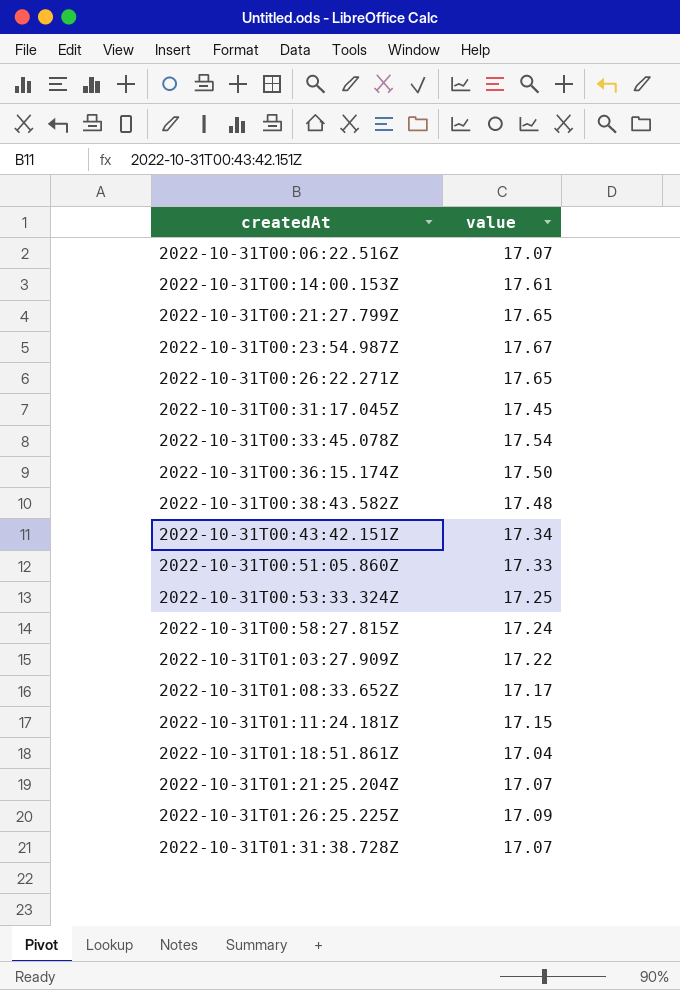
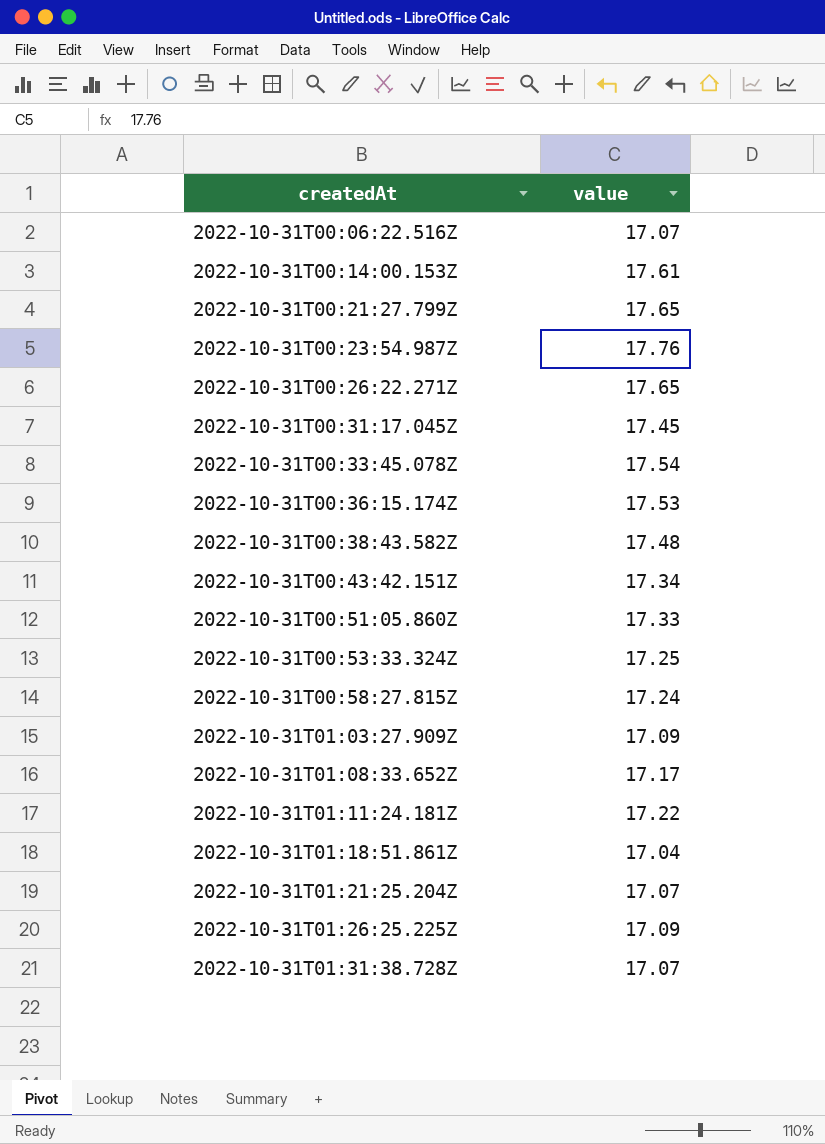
2022-10-31T00:23:54.987Z | value: 17.67 -> 17.76
2022-10-31T00:36:15.174Z | value: 17.50 -> 17.53
2022-10-31T01:03:27.909Z | value: 17.22 -> 17.09
2022-10-31T01:11:24.181Z | value: 17.15 -> 17.22

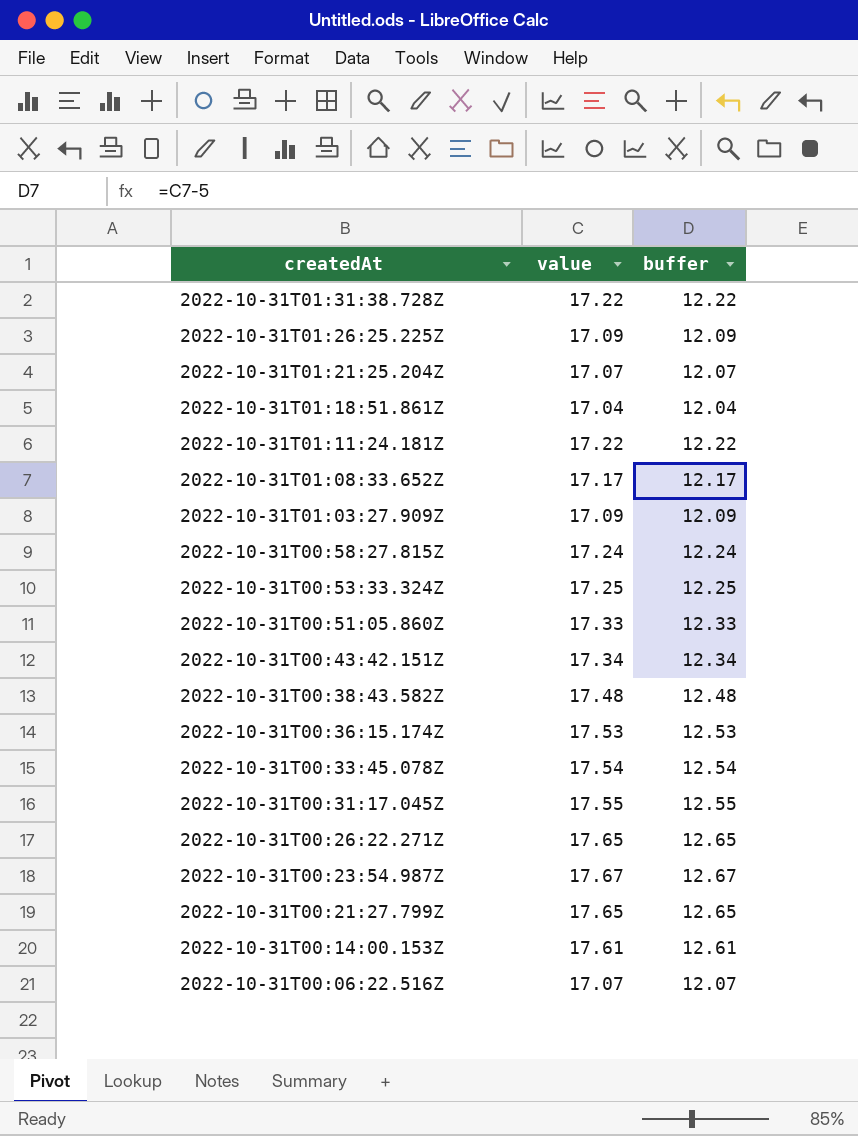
row order: createdAt ascending -> createdAt descending
column buffer | formula: none -> [value] - 5
2022-10-31T01:31:38.728Z | value: 17.07 -> 17.22
2022-10-31T00:31:17.045Z | value: 17.45 -> 17.55
2022-10-31T00:23:54.987Z | value: 17.76 -> 17.67

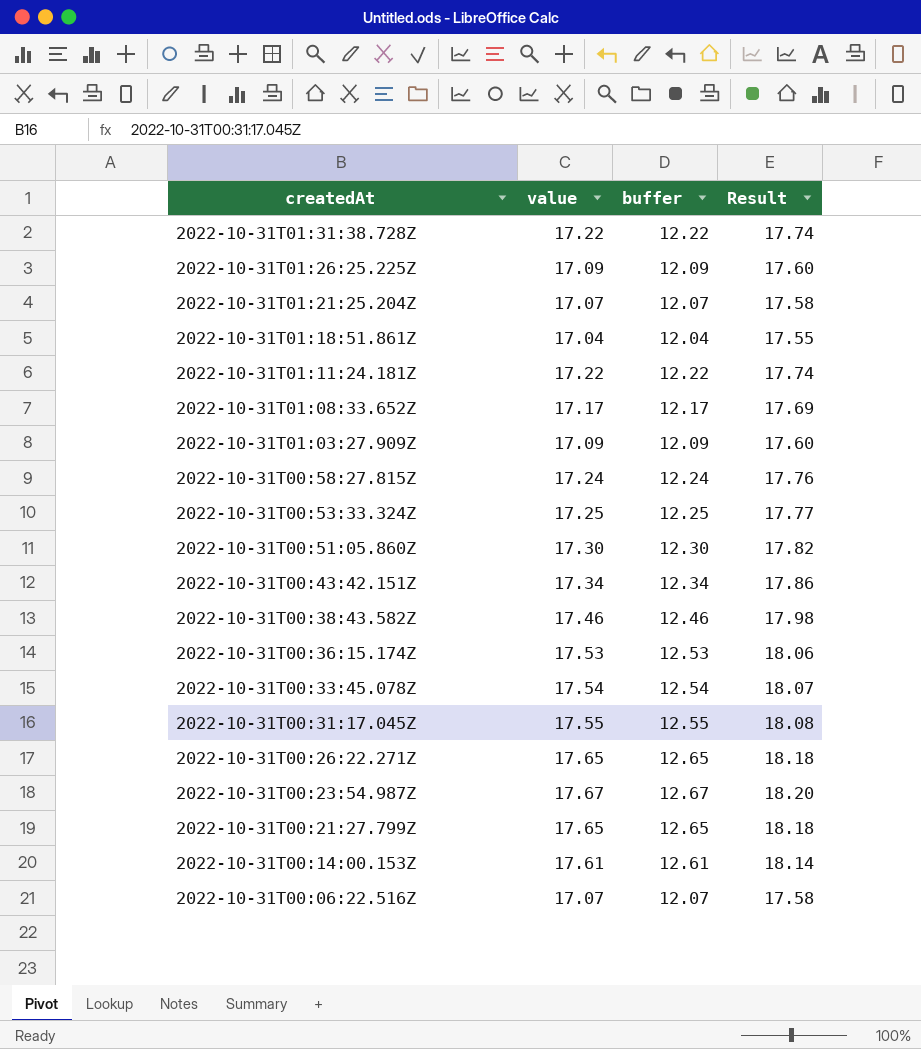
column Result | formula: none -> [value] * 1.03
2022-10-31T00:51:05.860Z | value: 17.33 -> 17.30
2022-10-31T00:51:05.860Z | buffer: 12.33 -> 12.30
2022-10-31T00:38:43.582Z | value: 17.48 -> 17.46
2022-10-31T00:38:43.582Z | buffer: 12.48 -> 12.46

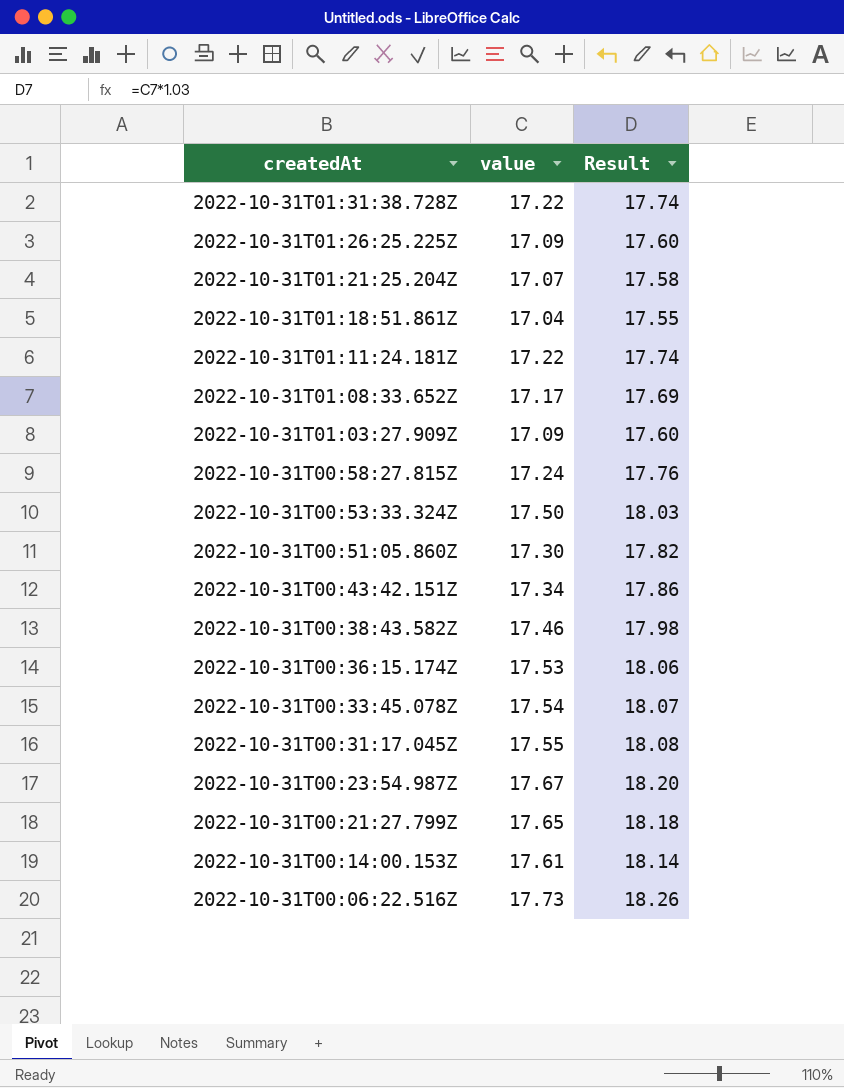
column buffer | formula: [value] - 5 -> none
row 2022-10-31T00:26:22.271Z: 17.65 | 12.65 | 18.18 -> none
2022-10-31T00:53:33.324Z | value: 17.25 -> 17.50
2022-10-31T00:53:33.324Z | Result: 17.77 -> 18.03
2022-10-31T00:06:22.516Z | value: 17.07 -> 17.73
2022-10-31T00:06:22.516Z | Result: 17.58 -> 18.26

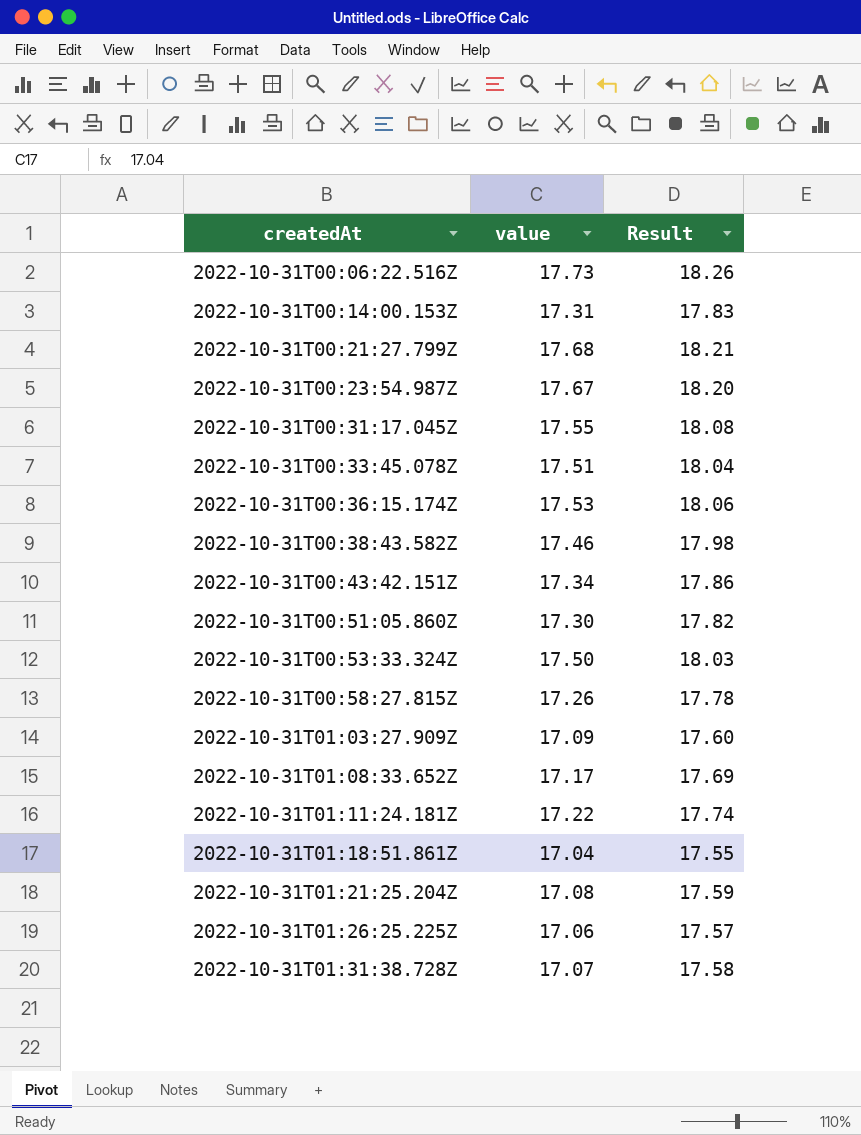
row order: createdAt descending -> createdAt ascending
2022-10-31T00:14:00.153Z | value: 17.61 -> 17.31
2022-10-31T00:14:00.153Z | Result: 18.14 -> 17.83
2022-10-31T00:21:27.799Z | value: 17.65 -> 17.68
2022-10-31T00:21:27.799Z | Result: 18.18 -> 18.21
2022-10-31T00:33:45.078Z | value: 17.54 -> 17.51
2022-10-31T00:33:45.078Z | Result: 18.07 -> 18.04
2022-10-31T00:58:27.815Z | value: 17.24 -> 17.26
2022-10-31T00:58:27.815Z | Result: 17.76 -> 17.78
2022-10-31T01:21:25.204Z | value: 17.07 -> 17.08
2022-10-31T01:21:25.204Z | Result: 17.58 -> 17.59
2022-10-31T01:26:25.225Z | value: 17.09 -> 17.06
2022-10-31T01:26:25.225Z | Result: 17.60 -> 17.57
2022-10-31T01:31:38.728Z | value: 17.22 -> 17.07
2022-10-31T01:31:38.728Z | Result: 17.74 -> 17.58

